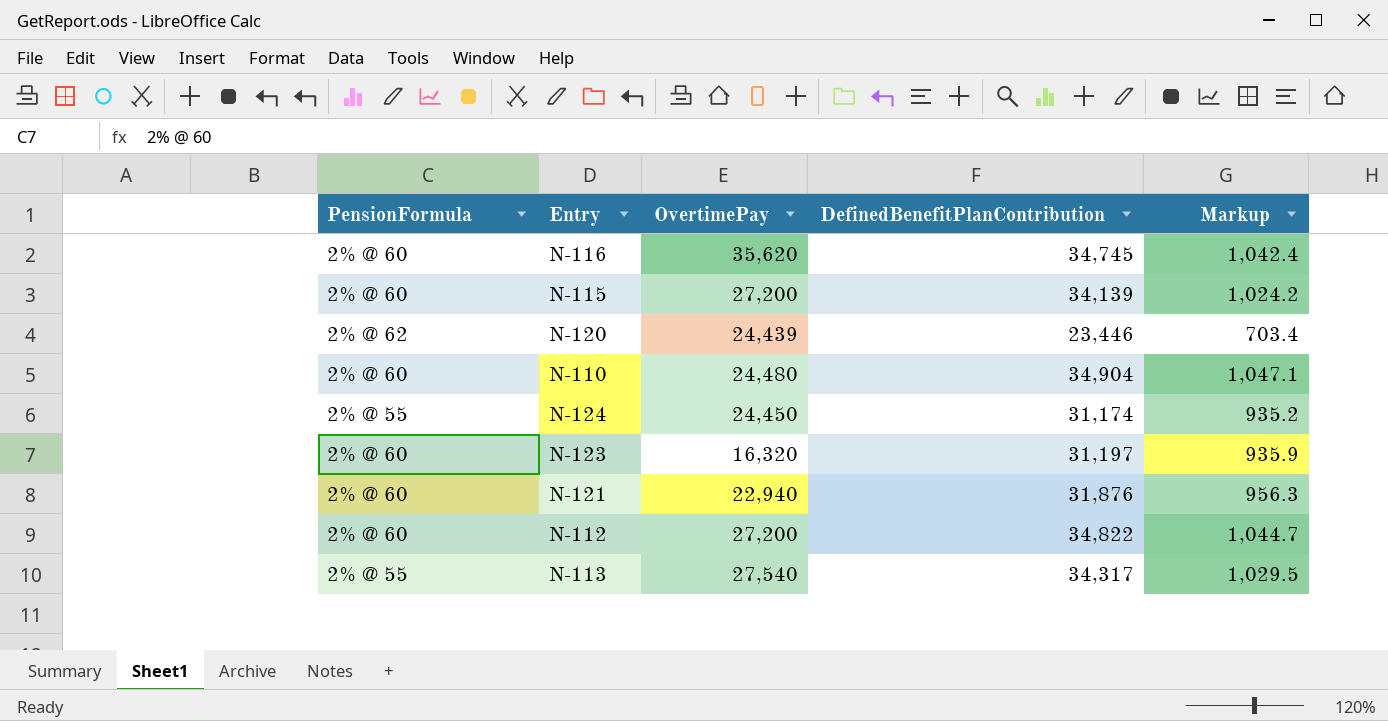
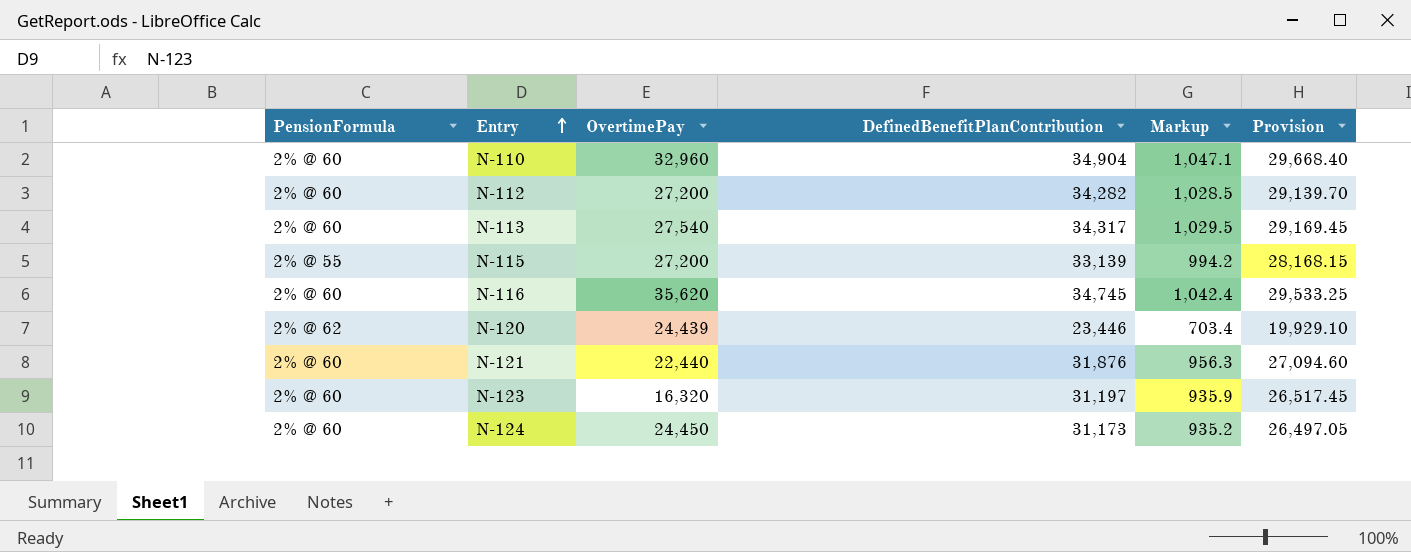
row order: none -> Entry ascending
column Provision | formula: none -> [DefinedBenefitPlanContribution] * 0.85
N-110 | OvertimePay: 24,480 -> 32,960
N-112 | DefinedBenefitPlanContribution: 34,822 -> 34,282
N-112 | Markup: 1,044.7 -> 1,028.5
N-113 | PensionFormula: 2% @ 55 -> 2% @ 60
N-115 | PensionFormula: 2% @ 60 -> 2% @ 55
N-115 | DefinedBenefitPlanContribution: 34,139 -> 33,139
N-115 | Markup: 1,024.2 -> 994.2
N-121 | OvertimePay: 22,940 -> 22,440
N-124 | PensionFormula: 2% @ 55 -> 2% @ 60
N-124 | DefinedBenefitPlanContribution: 31,174 -> 31,173

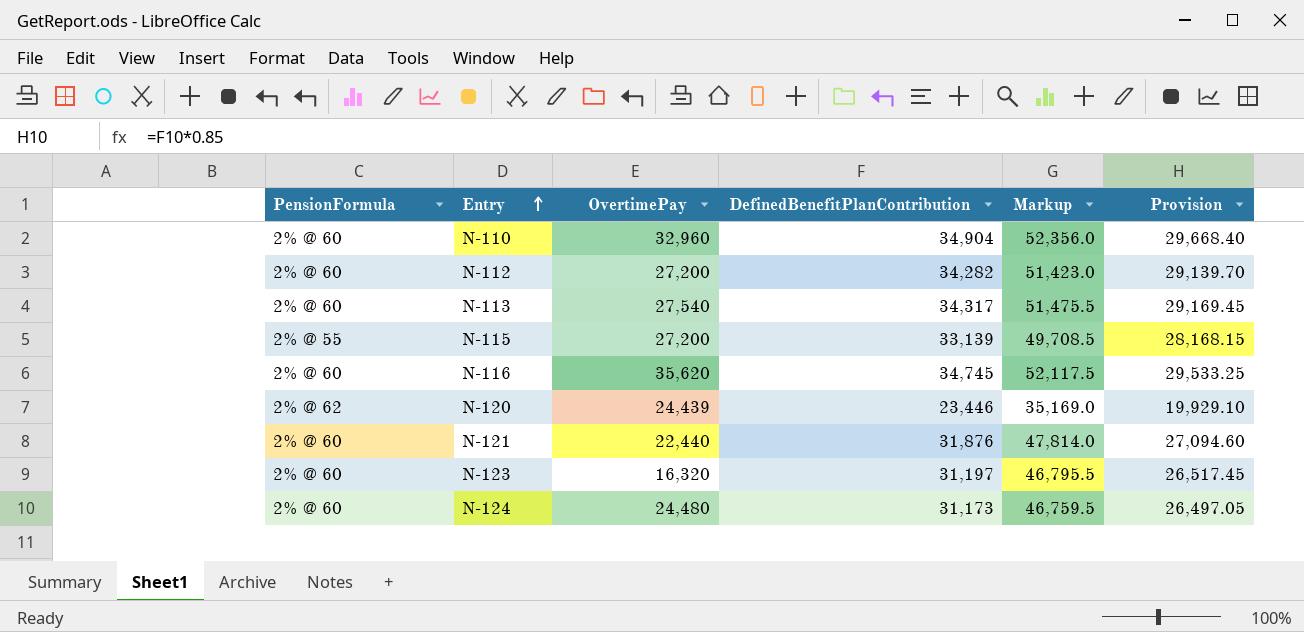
column Markup | formula: [DefinedBenefitPlanContribution] * 0.03 -> [DefinedBenefitPlanContribution] * 1.5
N-124 | OvertimePay: 24,450 -> 24,480

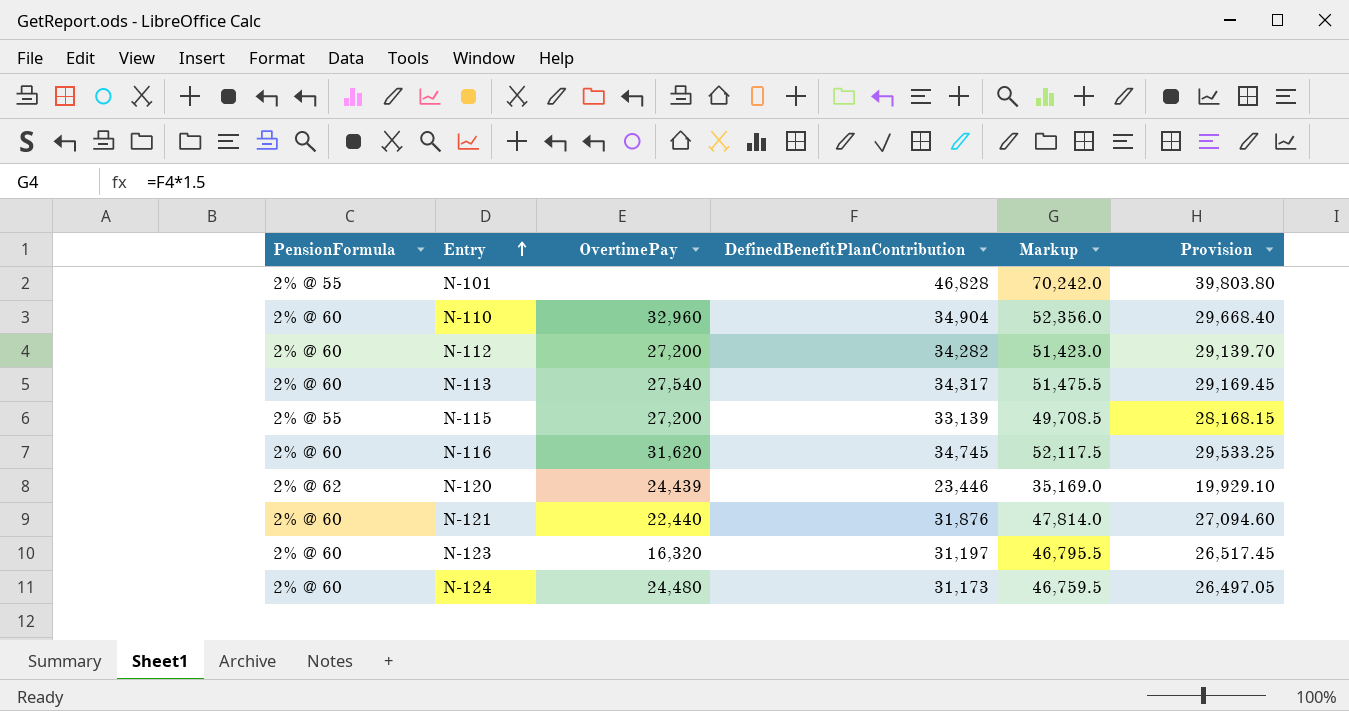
row N-101: none -> 2% @ 55 | none | 46,828 | 70,242.0 | 39,803.80
N-116 | OvertimePay: 35,620 -> 31,620

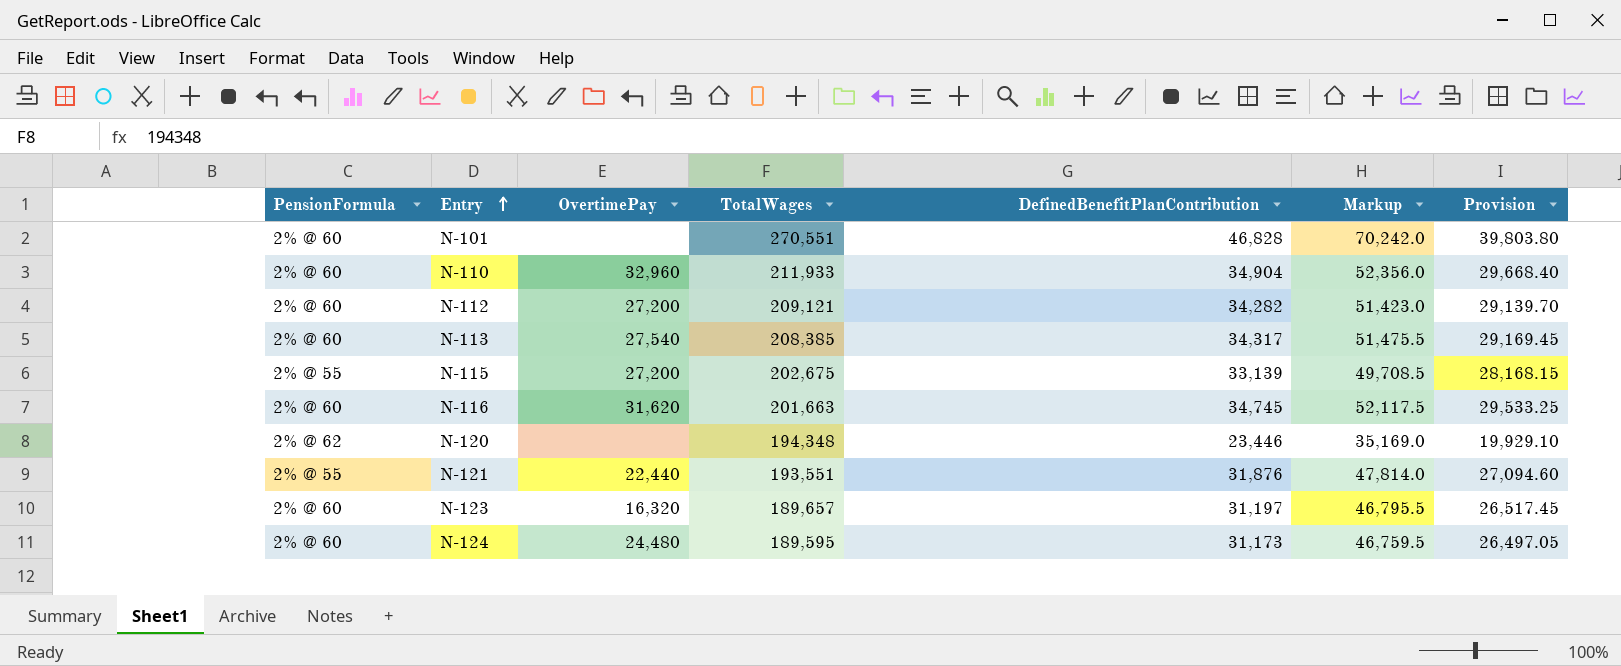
column TotalWages | position: none -> 4
N-101 | PensionFormula: 2% @ 55 -> 2% @ 60
N-120 | OvertimePay: 24,439 -> none
N-121 | PensionFormula: 2% @ 60 -> 2% @ 55

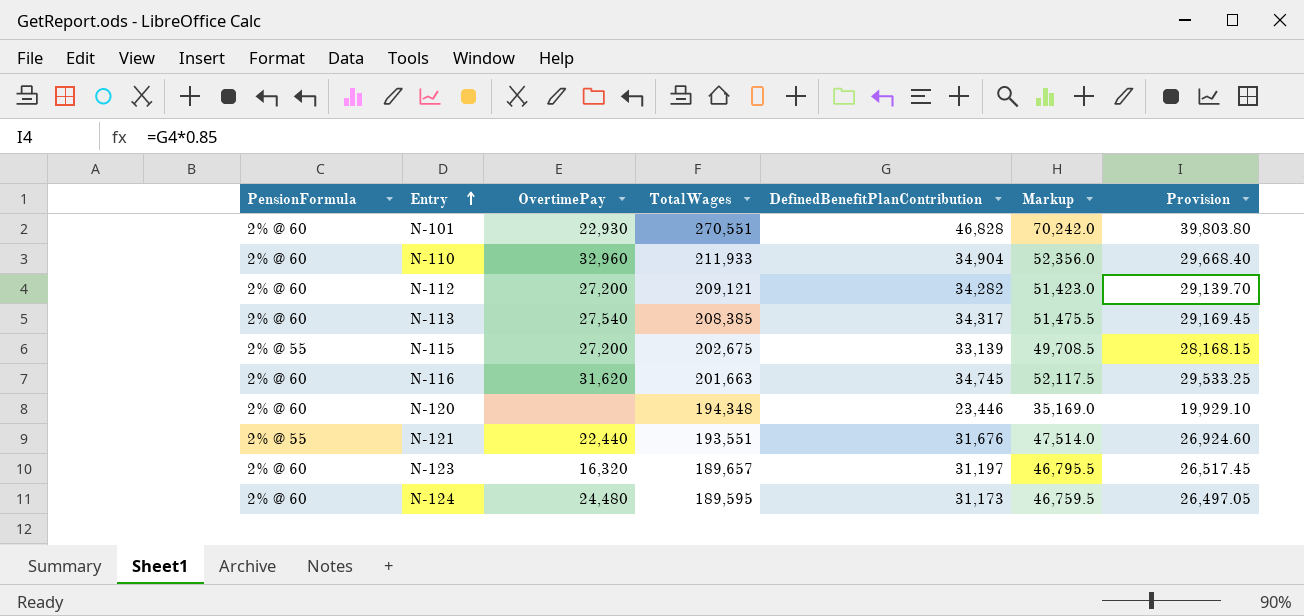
N-101 | OvertimePay: none -> 22,930
N-120 | PensionFormula: 2% @ 62 -> 2% @ 60
N-121 | DefinedBenefitPlanContribution: 31,876 -> 31,676
N-121 | Markup: 47,814.0 -> 47,514.0
N-121 | Provision: 27,094.60 -> 26,924.60

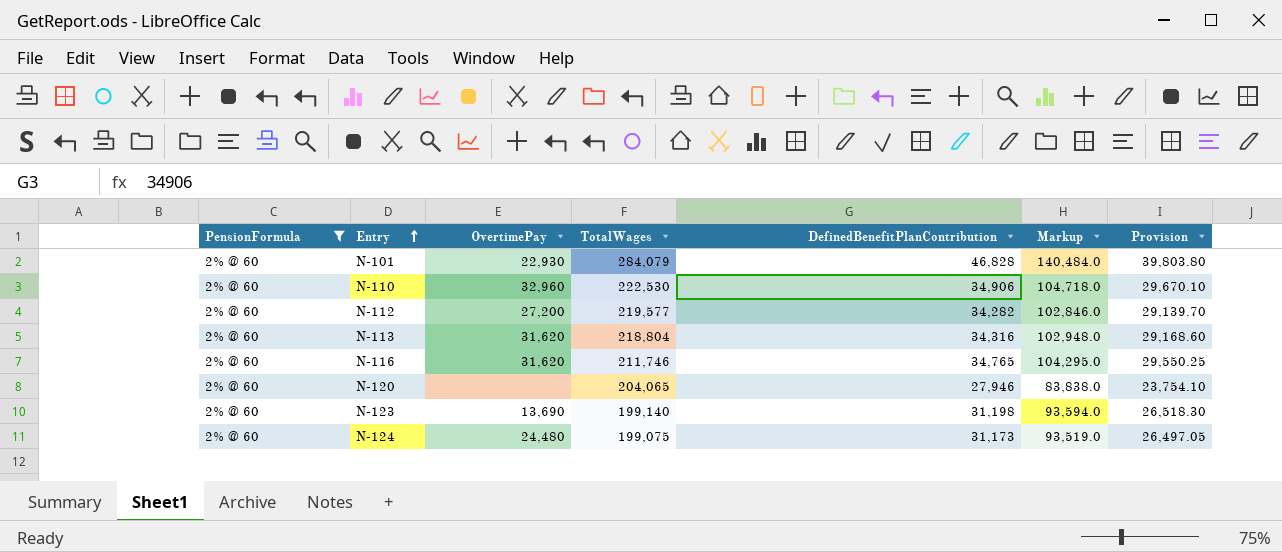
filter: none -> PensionFormula = 2% @ 60
column Markup | formula: [DefinedBenefitPlanContribution] * 1.5 -> [DefinedBenefitPlanContribution] * 3
N-101 | TotalWages: 270,551 -> 284,079
N-110 | TotalWages: 211,933 -> 222,530
N-110 | DefinedBenefitPlanContribution: 34,904 -> 34,906
N-110 | Provision: 29,668.40 -> 29,670.10
N-112 | TotalWages: 209,121 -> 219,577
N-113 | OvertimePay: 27,540 -> 31,620
N-113 | TotalWages: 208,385 -> 218,804
N-113 | DefinedBenefitPlanContribution: 34,317 -> 34,316
N-113 | Provision: 29,169.45 -> 29,168.60
N-116 | TotalWages: 201,663 -> 211,746
N-116 | DefinedBenefitPlanContribution: 34,745 -> 34,765
N-116 | Provision: 29,533.25 -> 29,550.25
N-120 | TotalWages: 194,348 -> 204,065
N-120 | DefinedBenefitPlanContribution: 23,446 -> 27,946
N-120 | Provision: 19,929.10 -> 23,754.10
N-123 | OvertimePay: 16,320 -> 13,690
N-123 | TotalWages: 189,657 -> 199,140
N-123 | DefinedBenefitPlanContribution: 31,197 -> 31,198
N-123 | Provision: 26,517.45 -> 26,518.30
N-124 | TotalWages: 189,595 -> 199,075

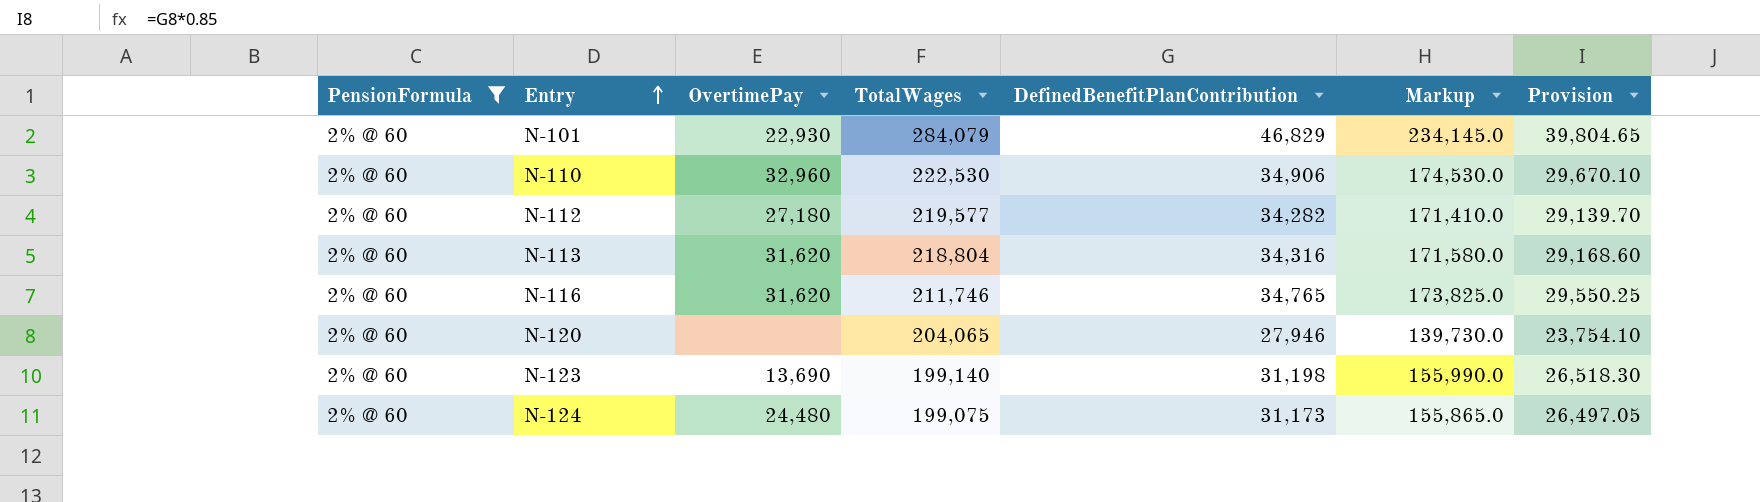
column Markup | formula: [DefinedBenefitPlanContribution] * 3 -> [DefinedBenefitPlanContribution] * 5
N-101 | DefinedBenefitPlanContribution: 46,828 -> 46,829
N-101 | Provision: 39,803.80 -> 39,804.65
N-112 | OvertimePay: 27,200 -> 27,180

